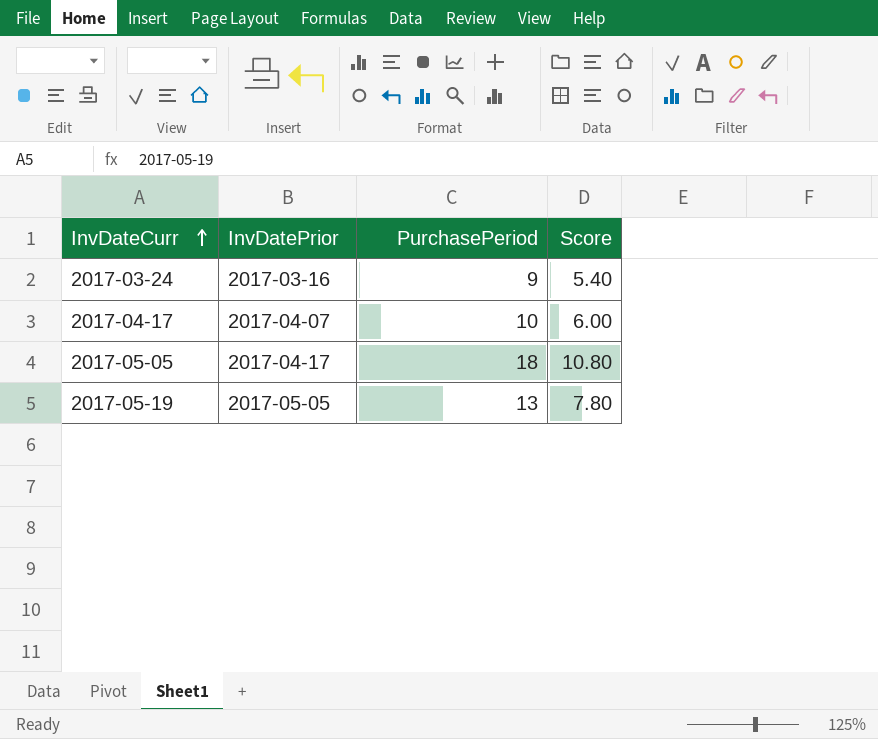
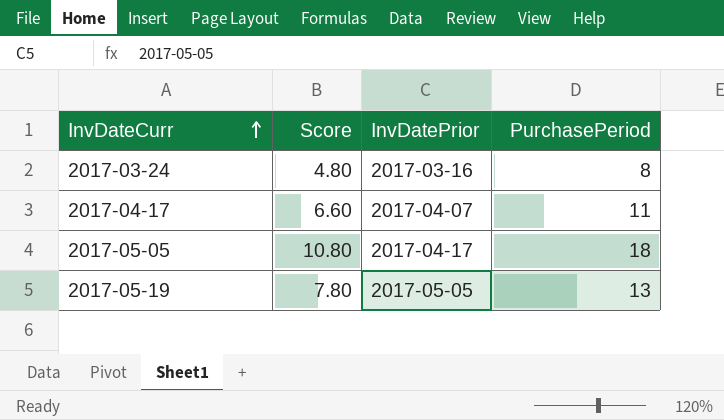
column Score | position: 4 -> 2
2017-03-24 | Score: 5.40 -> 4.80
2017-03-24 | PurchasePeriod: 9 -> 8
2017-04-17 | Score: 6.00 -> 6.60
2017-04-17 | PurchasePeriod: 10 -> 11

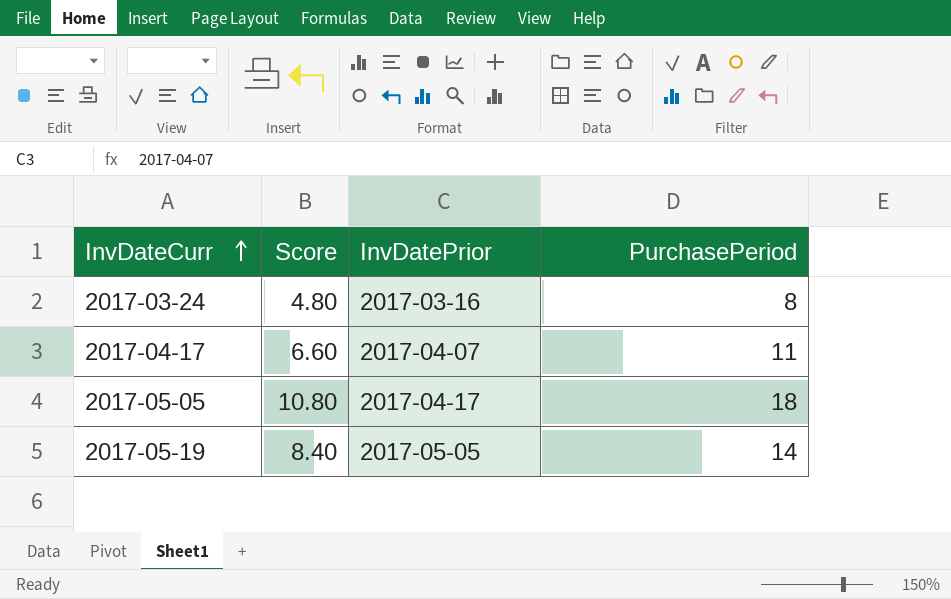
2017-05-19 | Score: 7.80 -> 8.40
2017-05-19 | PurchasePeriod: 13 -> 14

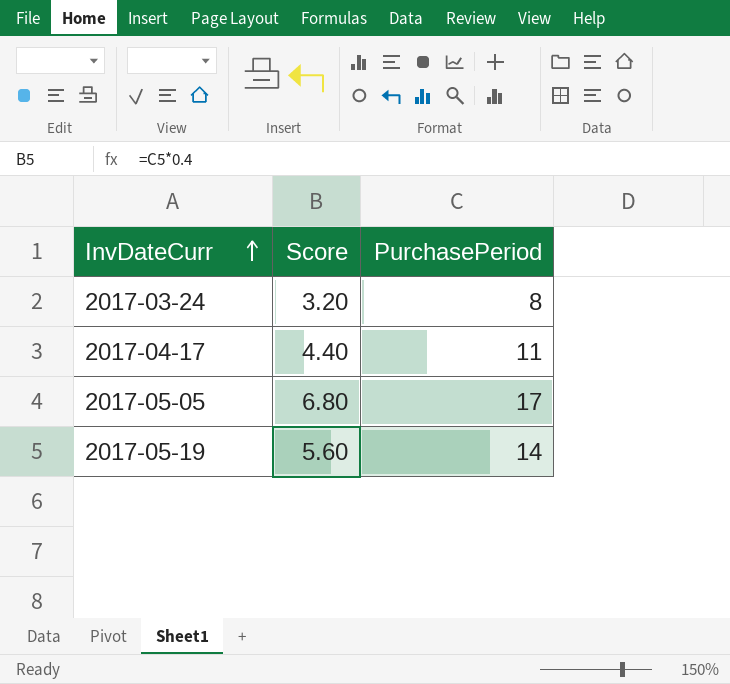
column InvDatePrior | position: 3 -> none
column Score | formula: [PurchasePeriod] * 0.6 -> [PurchasePeriod] * 0.4
2017-05-05 | PurchasePeriod: 18 -> 17

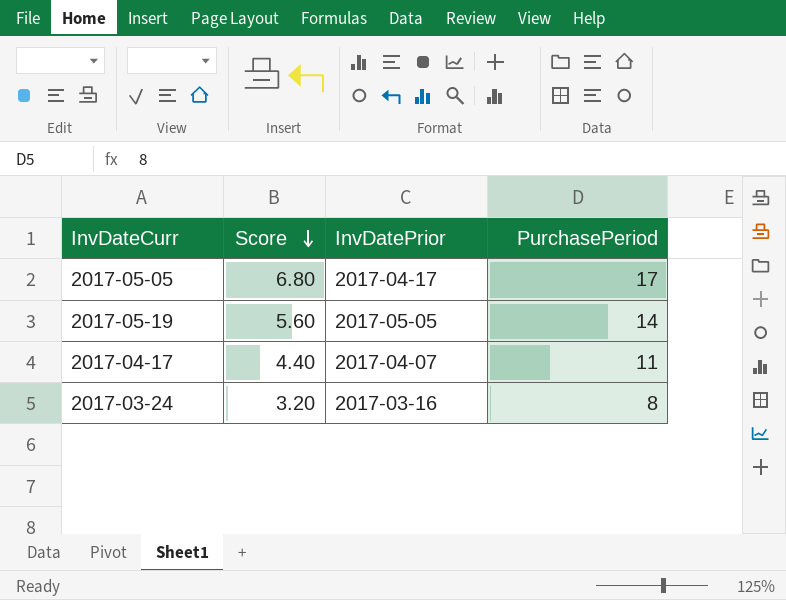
row order: InvDateCurr ascending -> Score descending
column InvDatePrior | position: none -> 3

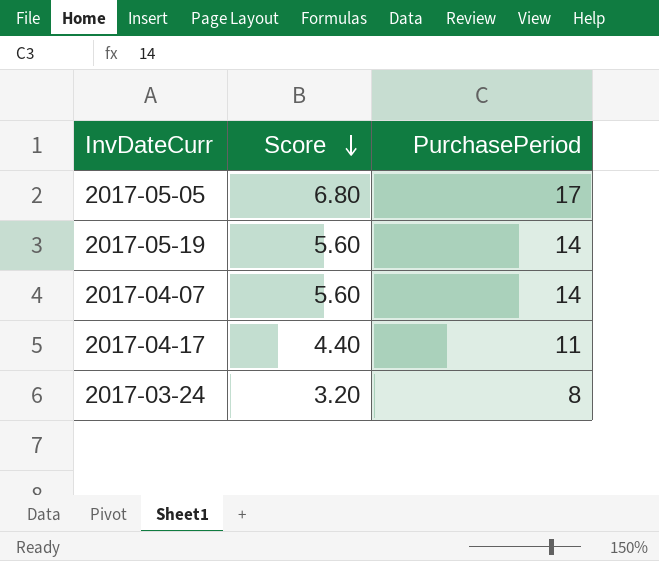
column InvDatePrior | position: 3 -> none
row 2017-04-07: none -> 5.60 | 14

